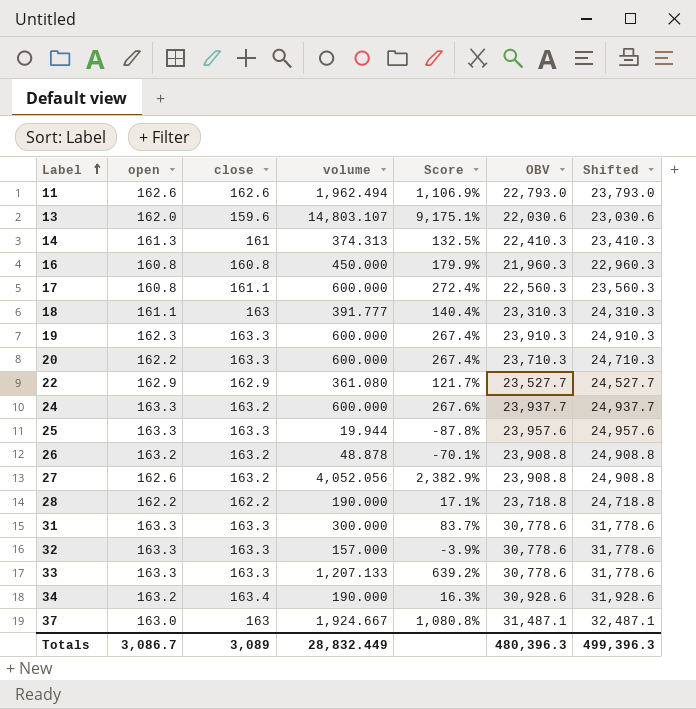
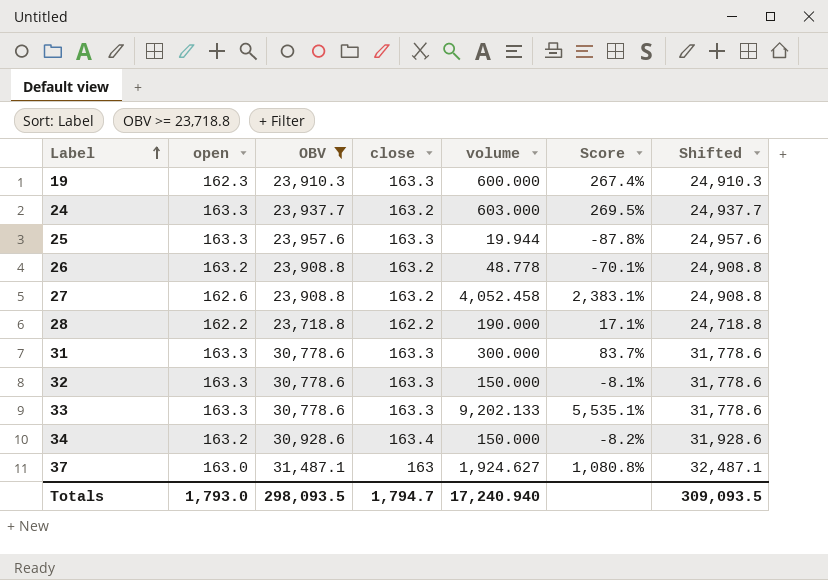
filter: none -> OBV >= 23,718.8
column OBV | position: 6 -> 3
24 | volume: 600.000 -> 603.000
24 | Score: 267.6% -> 269.5%
26 | volume: 48.878 -> 48.778
27 | volume: 4,052.056 -> 4,052.458
27 | Score: 2,382.9% -> 2,383.1%
32 | volume: 157.000 -> 150.000
32 | Score: -3.9% -> -8.1%
33 | volume: 1,207.133 -> 9,202.133
33 | Score: 639.2% -> 5,535.1%
34 | volume: 190.000 -> 150.000
34 | Score: 16.3% -> -8.2%
37 | volume: 1,924.667 -> 1,924.627
Totals | open: 3,086.7 -> 1,793.0
Totals | OBV: 480,396.3 -> 298,093.5
Totals | close: 3,089 -> 1,794.7
Totals | volume: 28,832.449 -> 17,240.940
Totals | Shifted: 499,396.3 -> 309,093.5

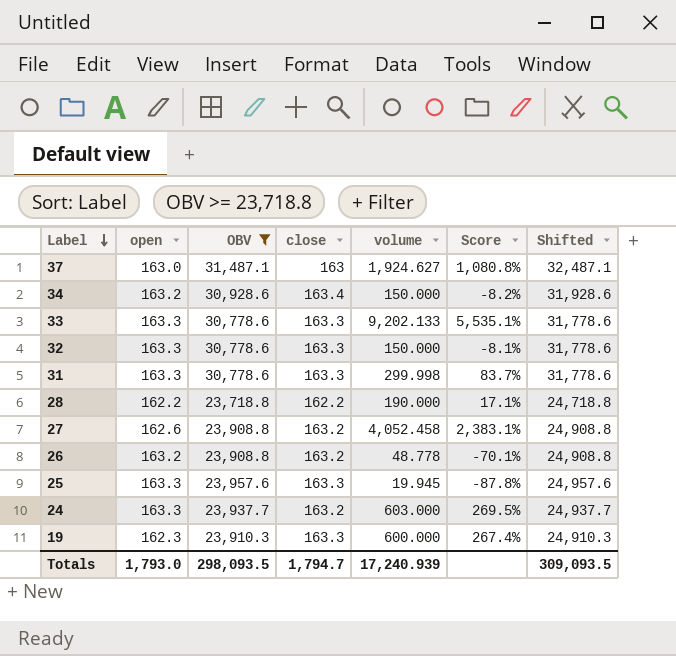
row order: Label ascending -> Label descending
31 | volume: 300.000 -> 299.998
25 | volume: 19.944 -> 19.945
Totals | volume: 17,240.940 -> 17,240.939

